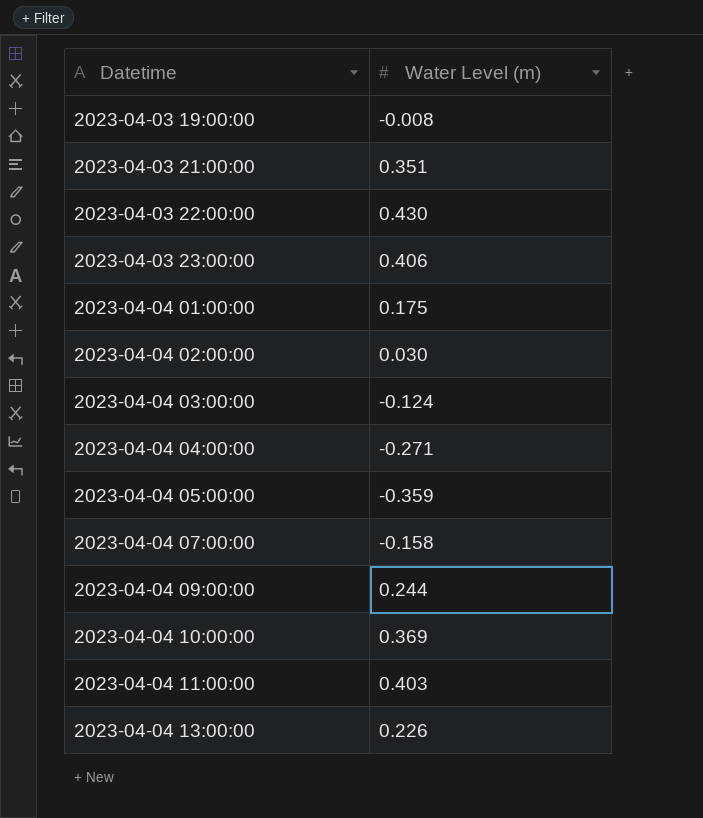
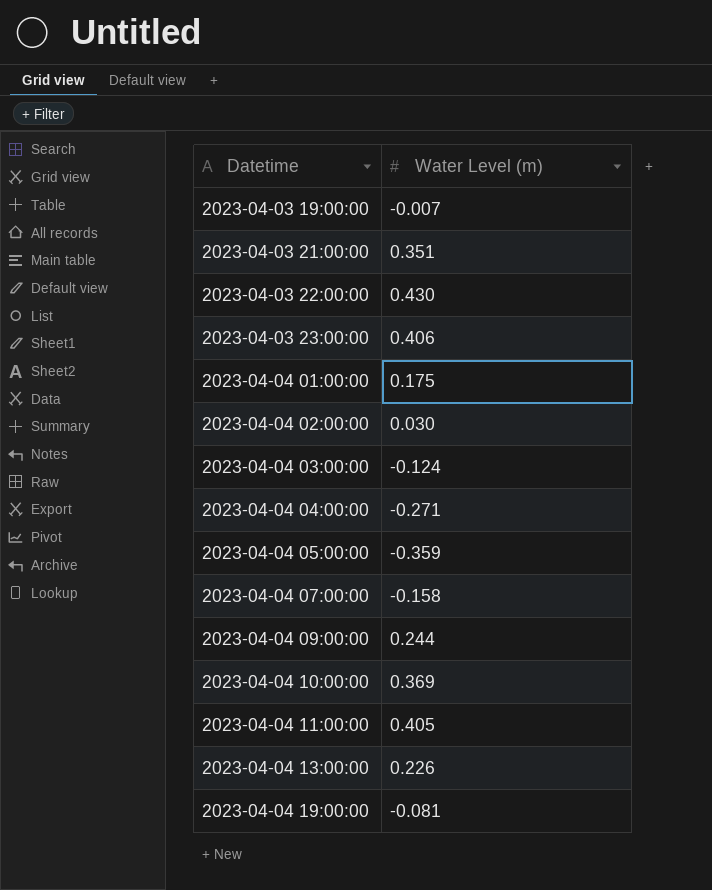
2023-04-03 19:00:00 | Water Level (m): -0.008 -> -0.007
2023-04-04 11:00:00 | Water Level (m): 0.403 -> 0.405
row 2023-04-04 19:00:00: none -> -0.081

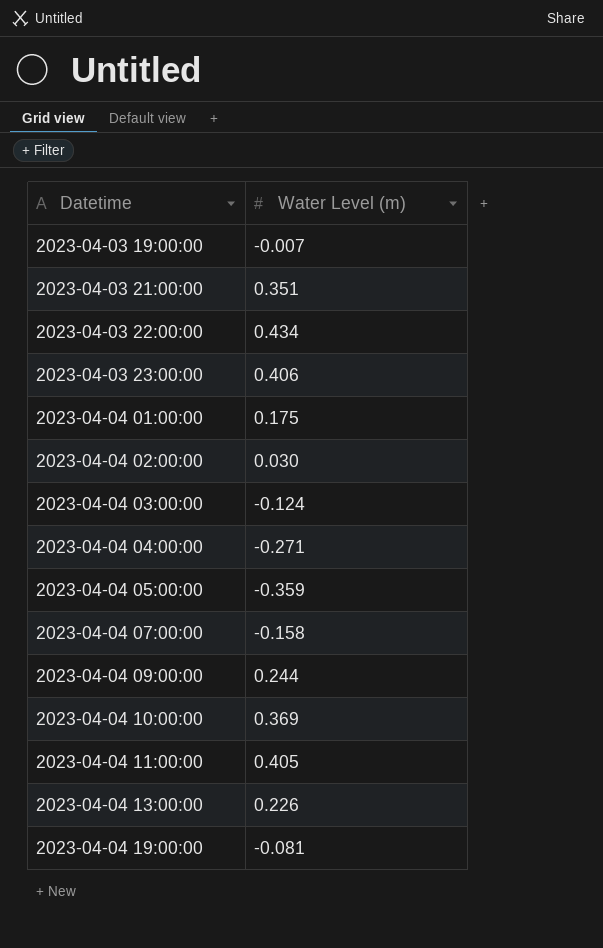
2023-04-03 22:00:00 | Water Level (m): 0.430 -> 0.434

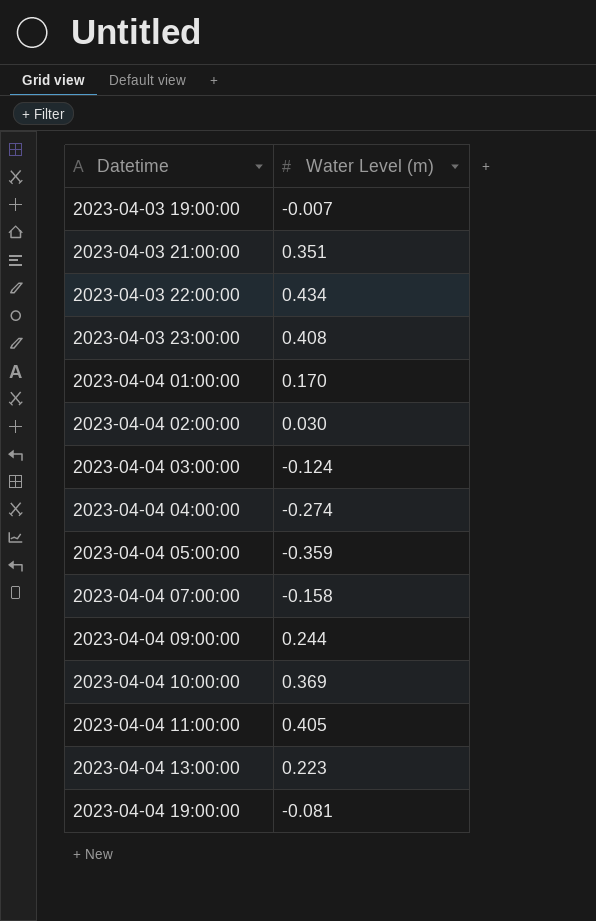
2023-04-03 23:00:00 | Water Level (m): 0.406 -> 0.408
2023-04-04 01:00:00 | Water Level (m): 0.175 -> 0.170
2023-04-04 04:00:00 | Water Level (m): -0.271 -> -0.274
2023-04-04 13:00:00 | Water Level (m): 0.226 -> 0.223

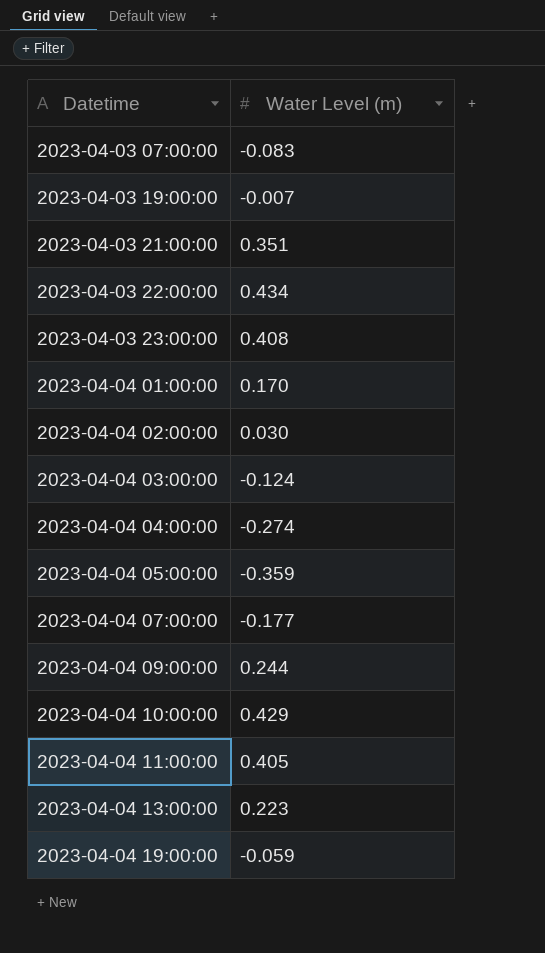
row 2023-04-03 07:00:00: none -> -0.083
2023-04-04 07:00:00 | Water Level (m): -0.158 -> -0.177
2023-04-04 10:00:00 | Water Level (m): 0.369 -> 0.429
2023-04-04 19:00:00 | Water Level (m): -0.081 -> -0.059

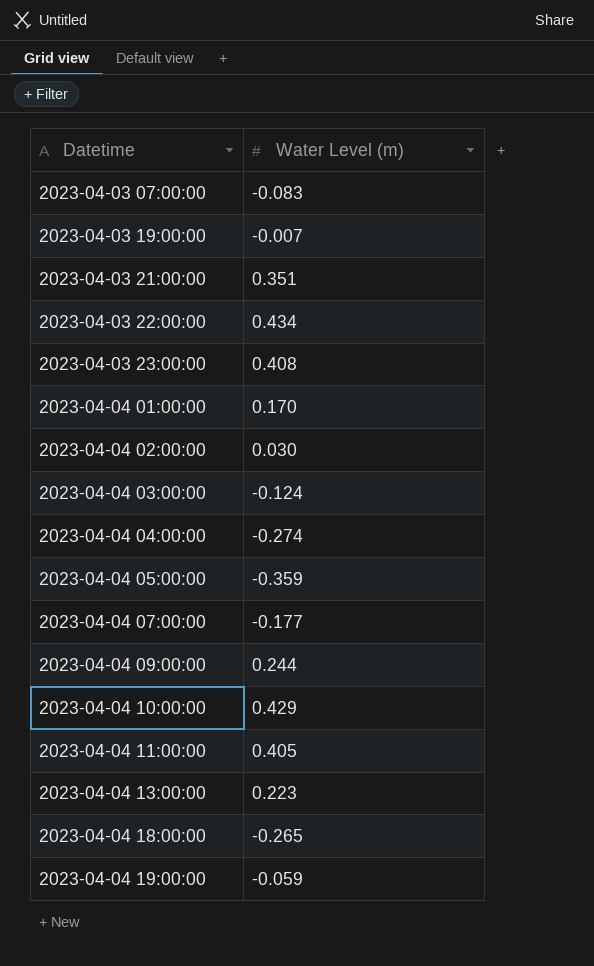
row 2023-04-04 18:00:00: none -> -0.265

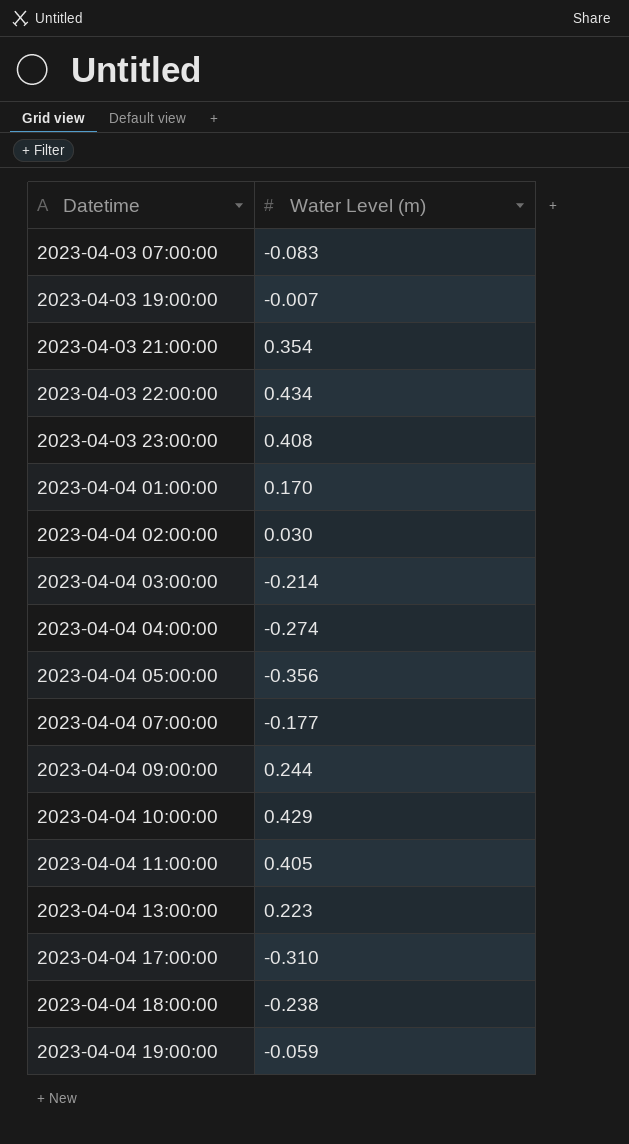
2023-04-03 21:00:00 | Water Level (m): 0.351 -> 0.354
2023-04-04 03:00:00 | Water Level (m): -0.124 -> -0.214
2023-04-04 05:00:00 | Water Level (m): -0.359 -> -0.356
row 2023-04-04 17:00:00: none -> -0.310
2023-04-04 18:00:00 | Water Level (m): -0.265 -> -0.238

